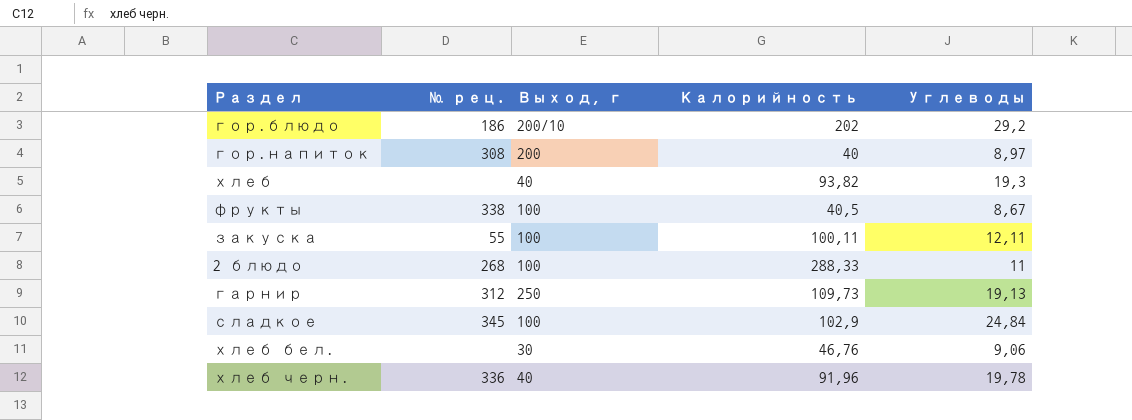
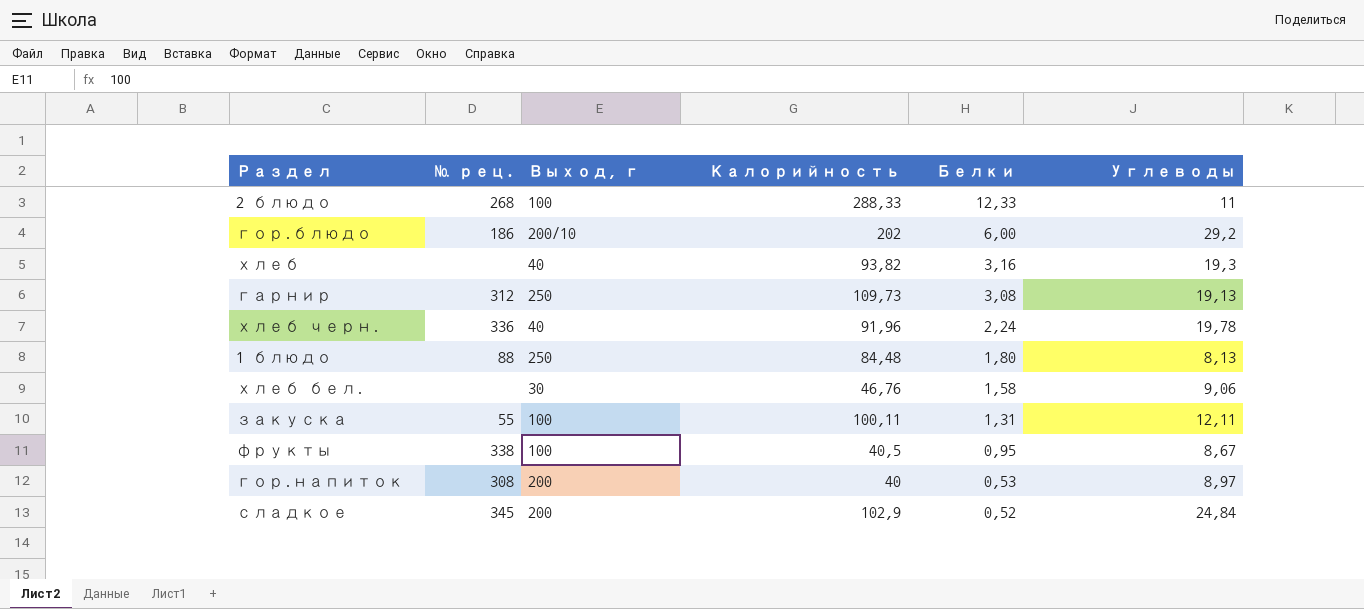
row order: none -> Белки descending
column Белки | position: none -> 5
row 1 блюдо: none -> 88 | 250 | 84,48 | 1,80 | 8,13
сладкое | Выход, г: 100 -> 200

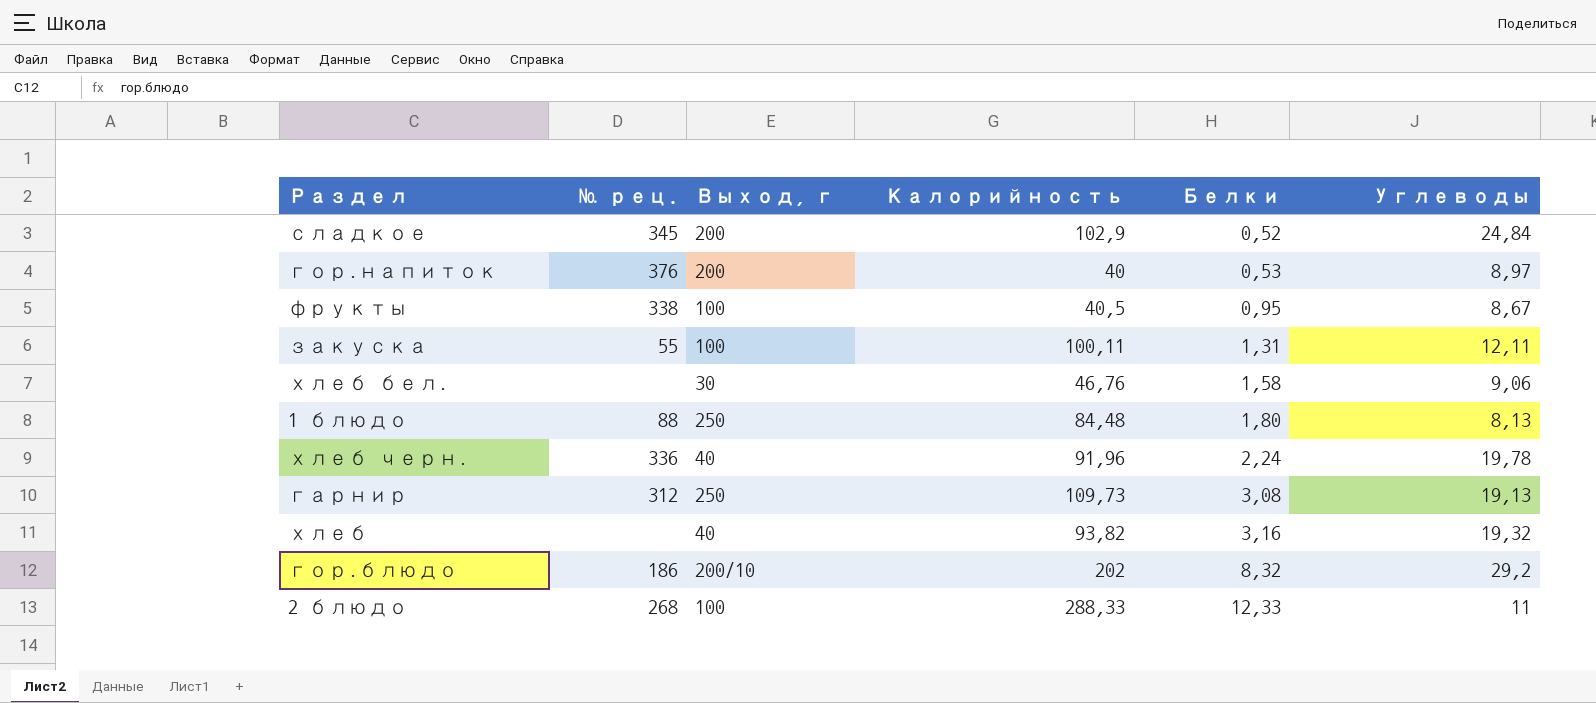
row order: Белки descending -> Белки ascending
гор.напиток | № рец.: 308 -> 376
хлеб | Углеводы: 19,3 -> 19,32
гор.блюдо | Белки: 6,00 -> 8,32

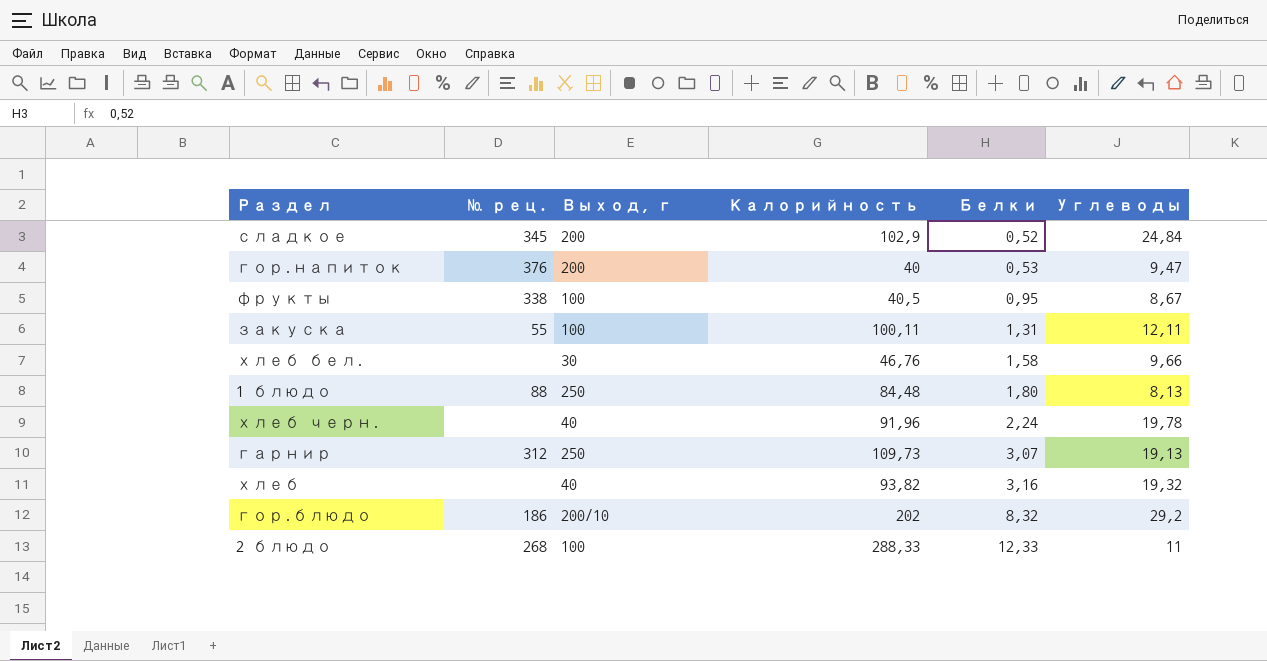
гор.напиток | Углеводы: 8,97 -> 9,47
хлеб бел. | Углеводы: 9,06 -> 9,66
хлеб черн. | № рец.: 336 -> none
гарнир | Белки: 3,08 -> 3,07

